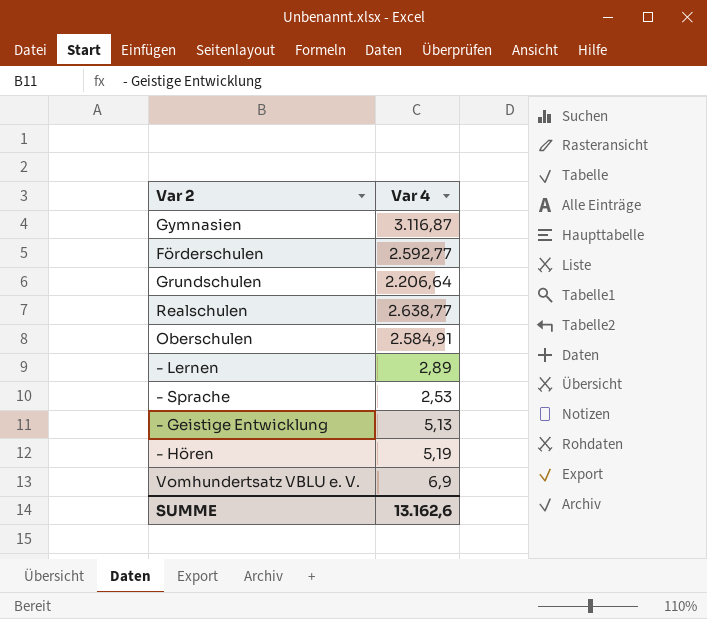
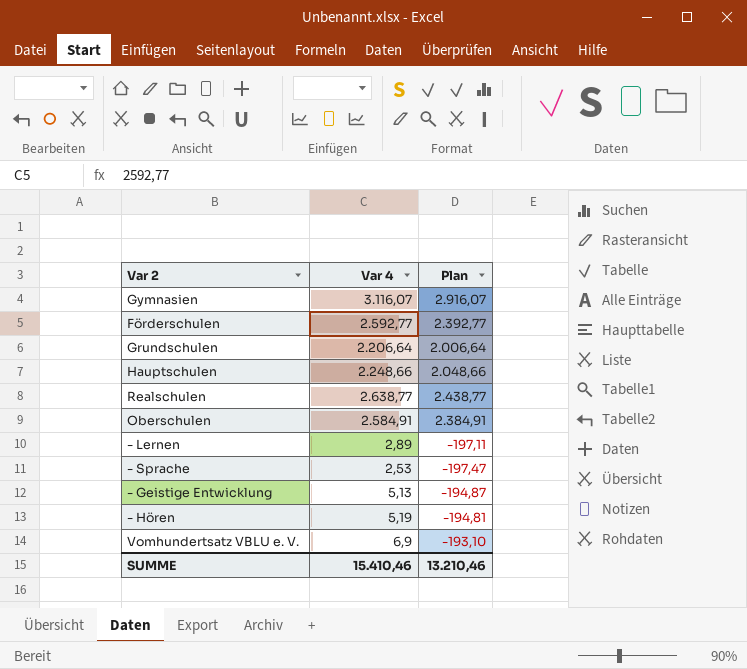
column Plan | formula: none -> [Var 4] - 200
Gymnasien | Var 4: 3.116,87 -> 3.116,07
row Hauptschulen: none -> 2.248,66 | 2.048,66
SUMME | Var 4: 13.162,6 -> 15.410,46

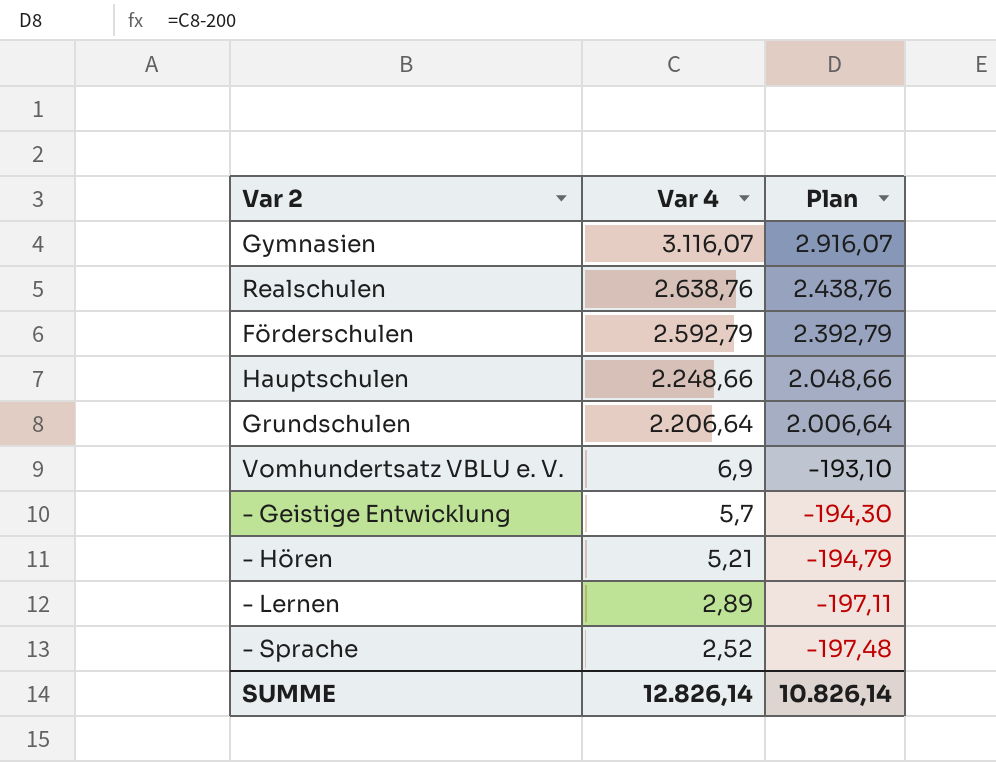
row order: none -> Var 4 descending
row Oberschulen: 2.584,91 | 2.384,91 -> none
Realschulen | Var 4: 2.638,77 -> 2.638,76
Realschulen | Plan: 2.438,77 -> 2.438,76
Förderschulen | Var 4: 2.592,77 -> 2.592,79
Förderschulen | Plan: 2.392,77 -> 2.392,79
- Geistige Entwicklung | Var 4: 5,13 -> 5,7
- Geistige Entwicklung | Plan: -194,87 -> -194,30
- Hören | Var 4: 5,19 -> 5,21
- Hören | Plan: -194,81 -> -194,79
- Sprache | Var 4: 2,53 -> 2,52
- Sprache | Plan: -197,47 -> -197,48
SUMME | Var 4: 15.410,46 -> 12.826,14
SUMME | Plan: 13.210,46 -> 10.826,14

